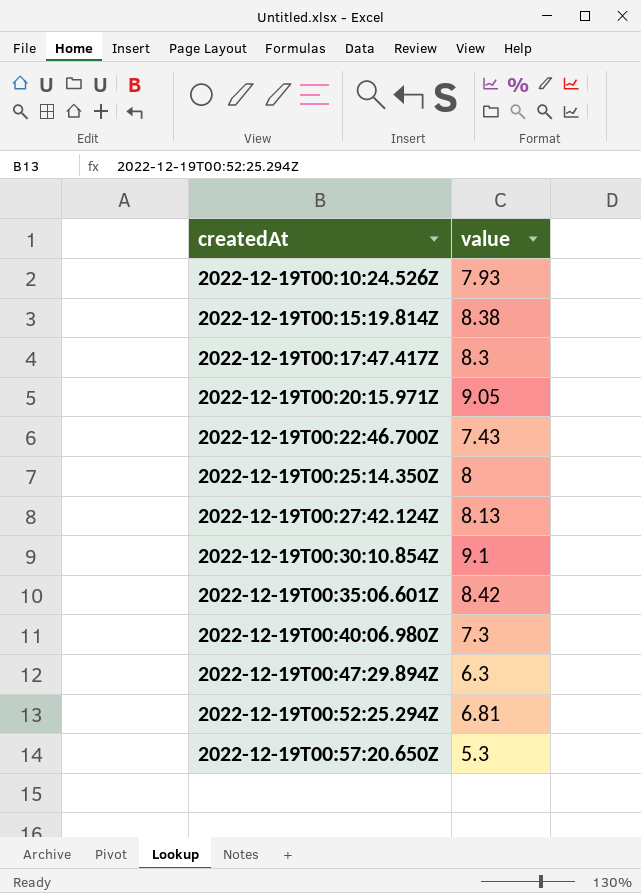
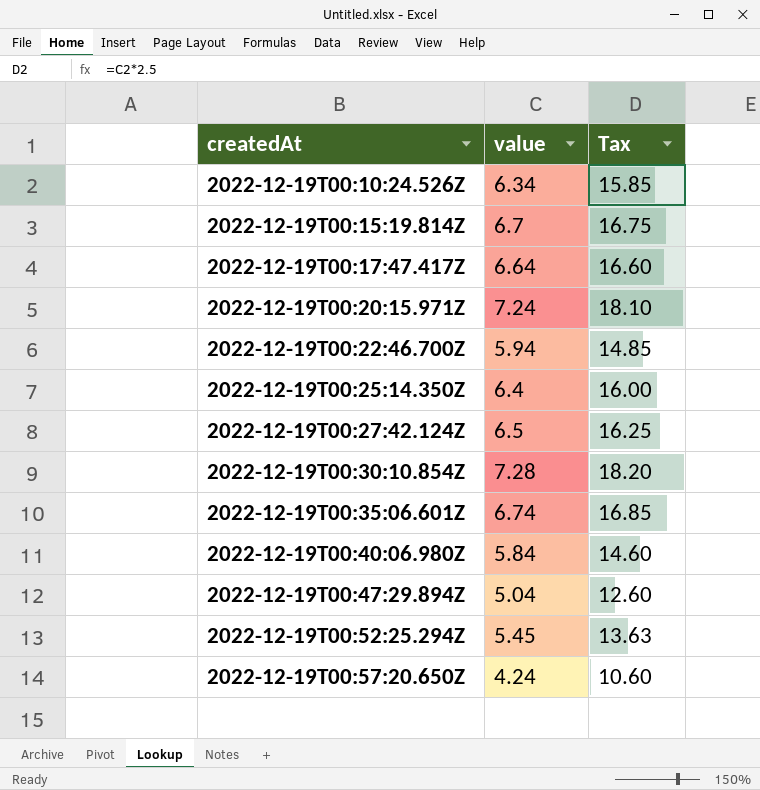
column Tax | formula: none -> [value] * 2.5
2022-12-19T00:10:24.526Z | value: 7.93 -> 6.34
2022-12-19T00:15:19.814Z | value: 8.38 -> 6.7
2022-12-19T00:17:47.417Z | value: 8.3 -> 6.64
2022-12-19T00:20:15.971Z | value: 9.05 -> 7.24
2022-12-19T00:22:46.700Z | value: 7.43 -> 5.94
2022-12-19T00:25:14.350Z | value: 8 -> 6.4
2022-12-19T00:27:42.124Z | value: 8.13 -> 6.5
2022-12-19T00:30:10.854Z | value: 9.1 -> 7.28
2022-12-19T00:35:06.601Z | value: 8.42 -> 6.74
2022-12-19T00:40:06.980Z | value: 7.3 -> 5.84
2022-12-19T00:47:29.894Z | value: 6.3 -> 5.04
2022-12-19T00:52:25.294Z | value: 6.81 -> 5.45
2022-12-19T00:57:20.650Z | value: 5.3 -> 4.24

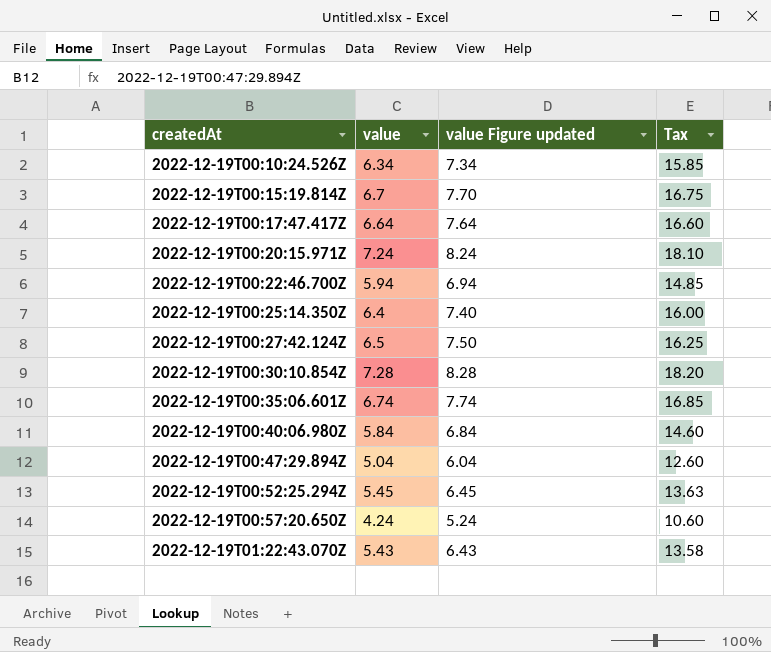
column value Figure updated | formula: none -> [value] + 1
row 2022-12-19T01:22:43.070Z: none -> 5.43 | 6.43 | 13.58

